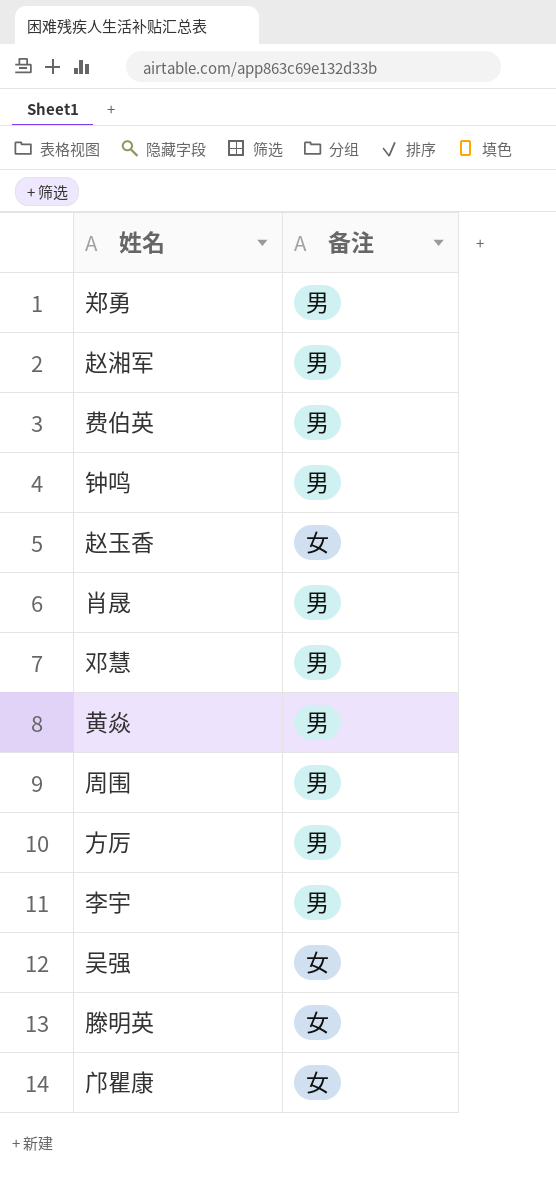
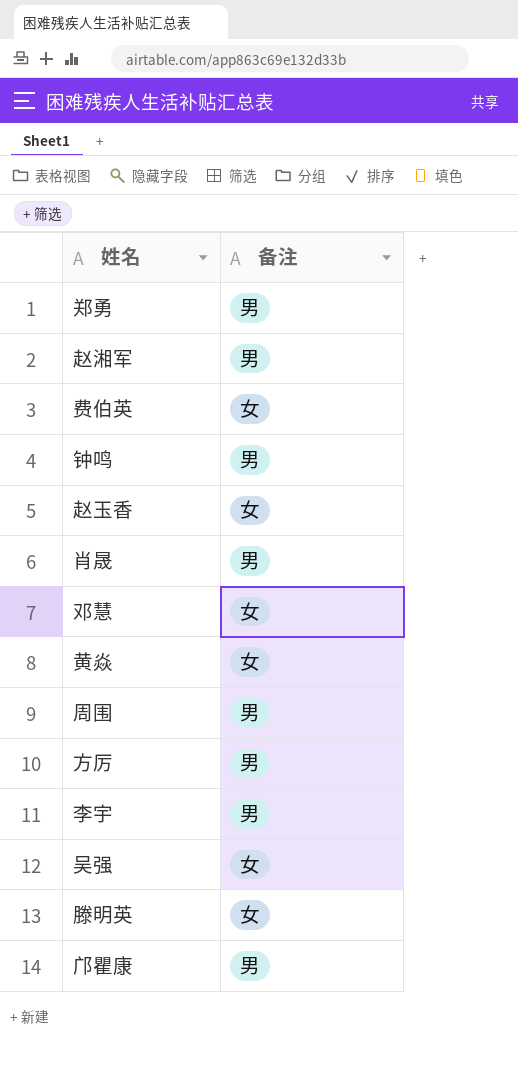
费伯英 | 备注: 男 -> 女
邓慧 | 备注: 男 -> 女
黄焱 | 备注: 男 -> 女
邝瞿康 | 备注: 女 -> 男

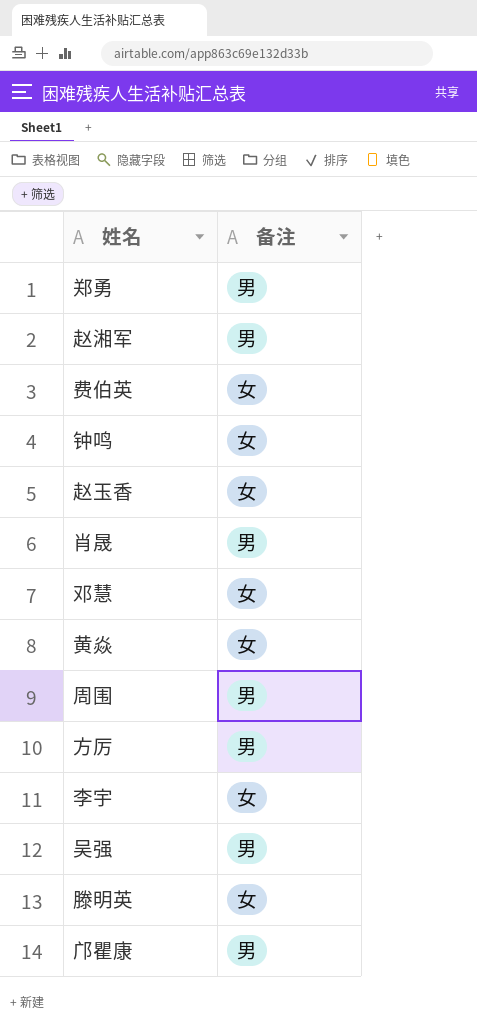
钟鸣 | 备注: 男 -> 女
李宇 | 备注: 男 -> 女
吴强 | 备注: 女 -> 男

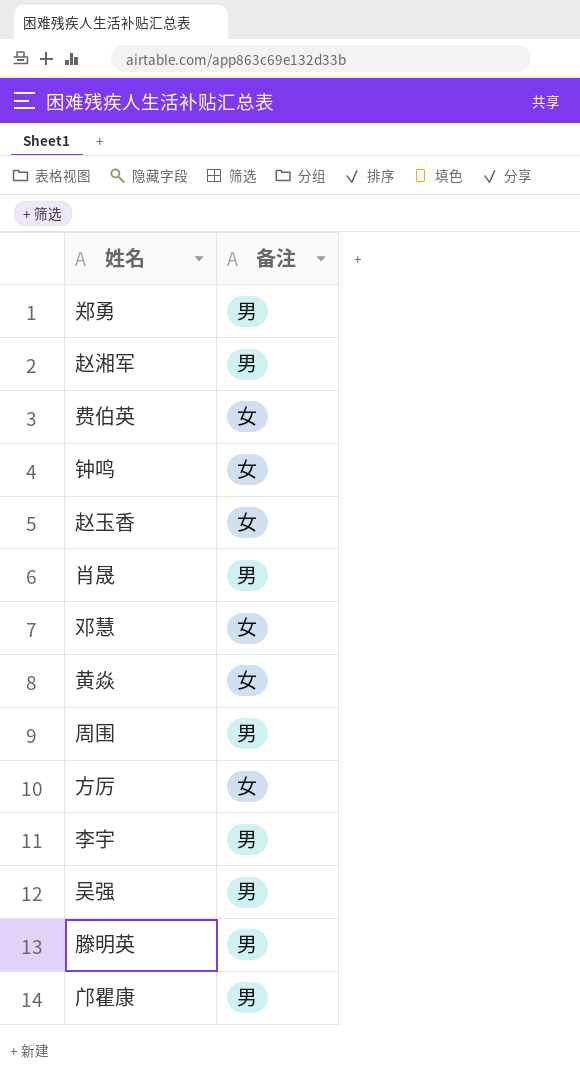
方厉 | 备注: 男 -> 女
李宇 | 备注: 女 -> 男
滕明英 | 备注: 女 -> 男

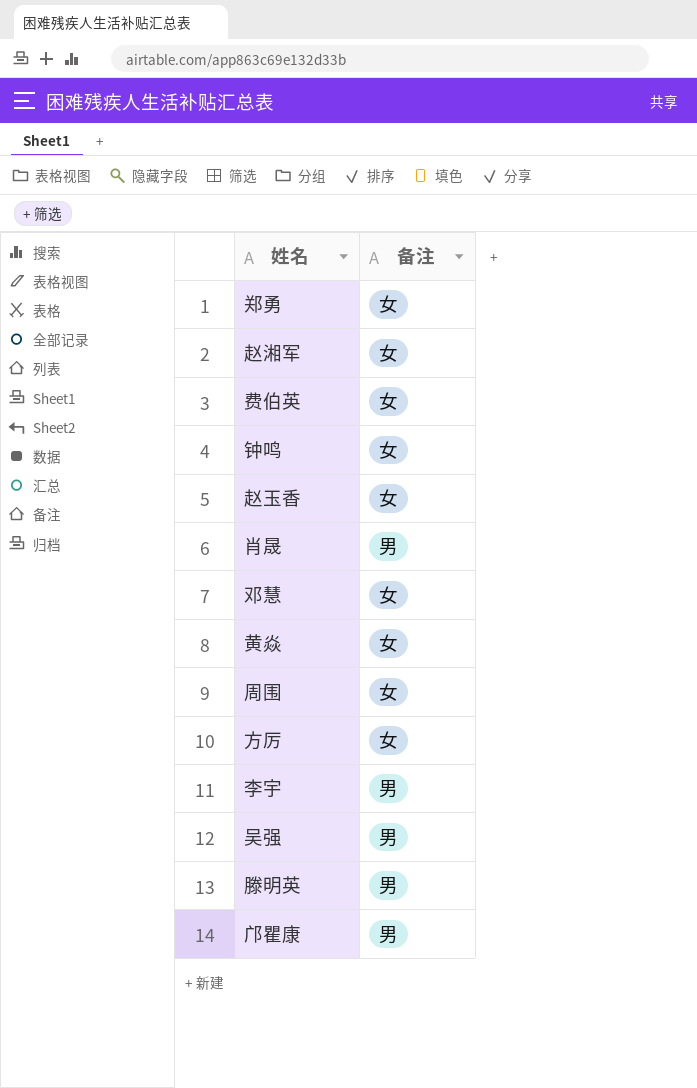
郑勇 | 备注: 男 -> 女
赵湘军 | 备注: 男 -> 女
周围 | 备注: 男 -> 女

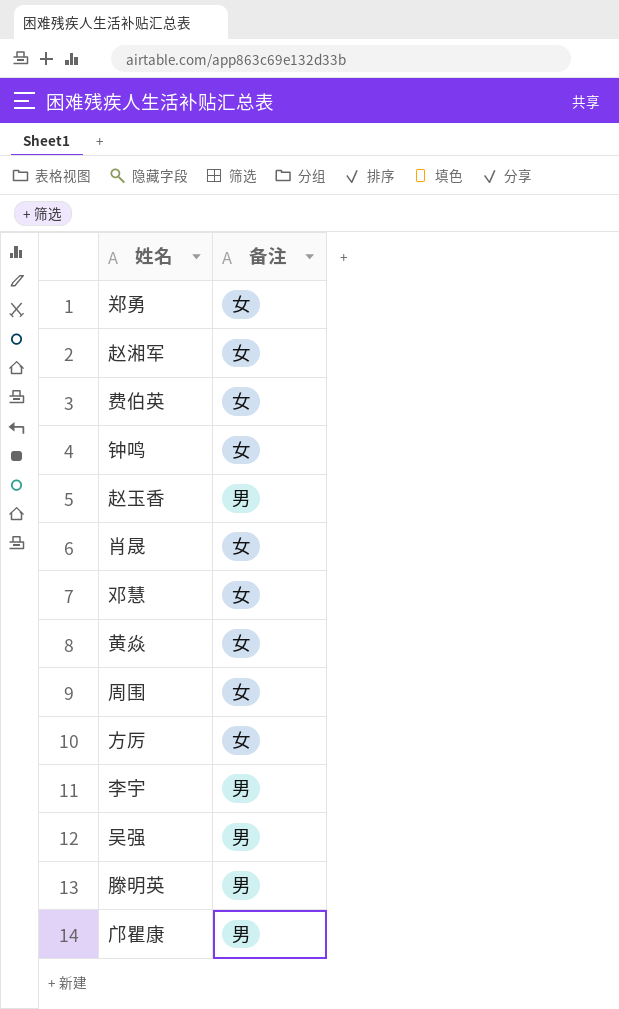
赵玉香 | 备注: 女 -> 男
肖晟 | 备注: 男 -> 女

